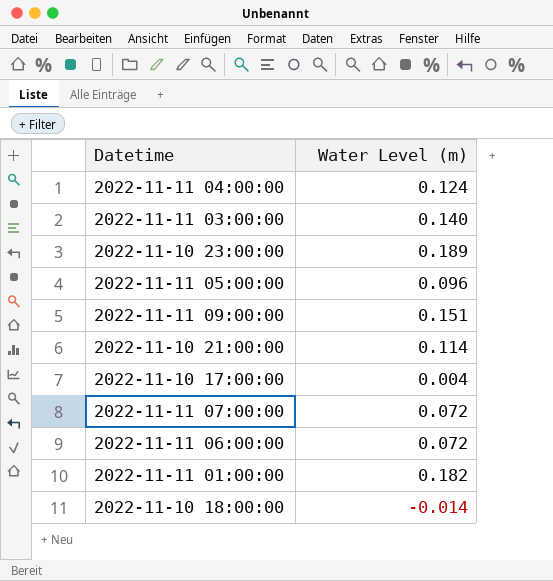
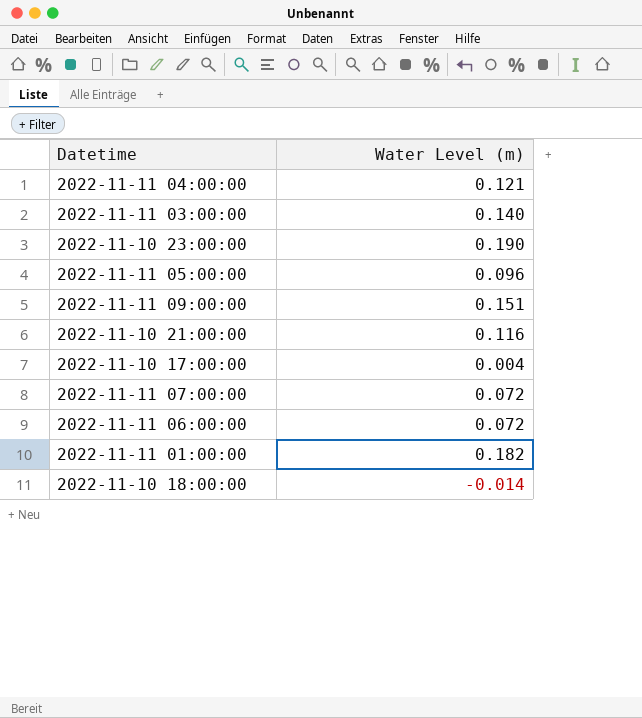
2022-11-11 04:00:00 | Water Level (m): 0.124 -> 0.121
2022-11-10 23:00:00 | Water Level (m): 0.189 -> 0.190
2022-11-10 21:00:00 | Water Level (m): 0.114 -> 0.116

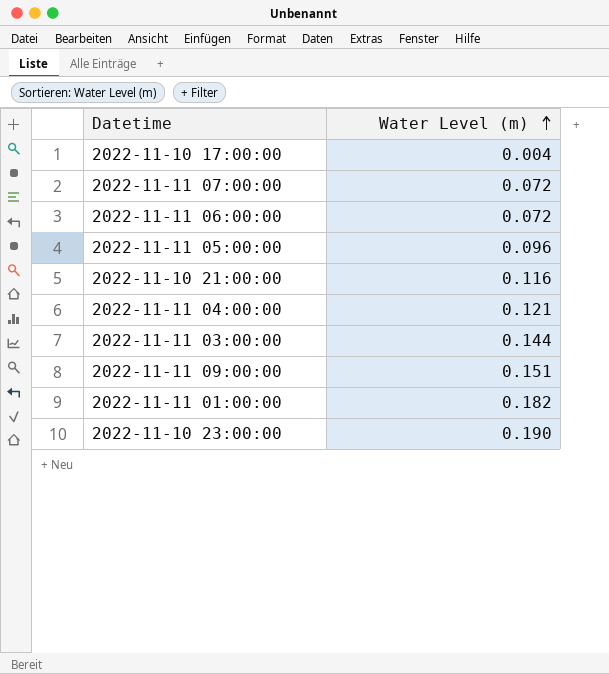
row order: none -> Water Level (m) ascending
row 2022-11-10 18:00:00: -0.014 -> none
2022-11-11 03:00:00 | Water Level (m): 0.140 -> 0.144

